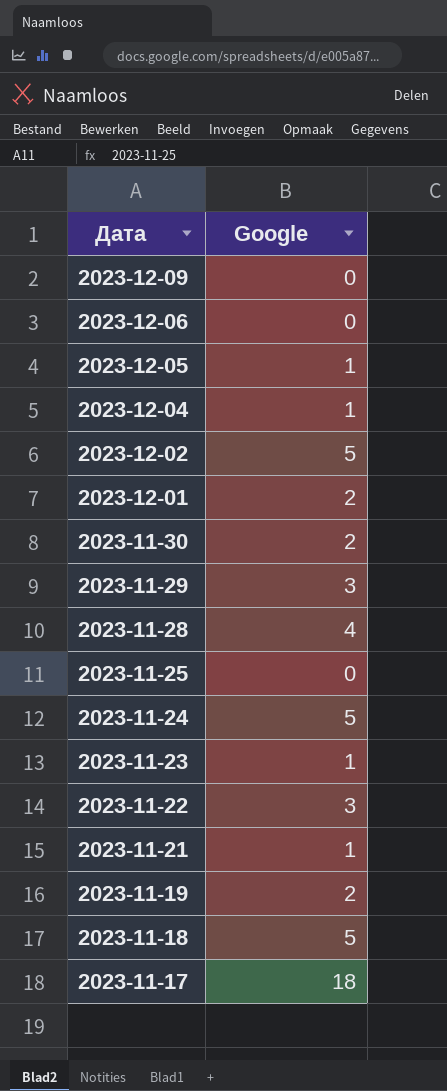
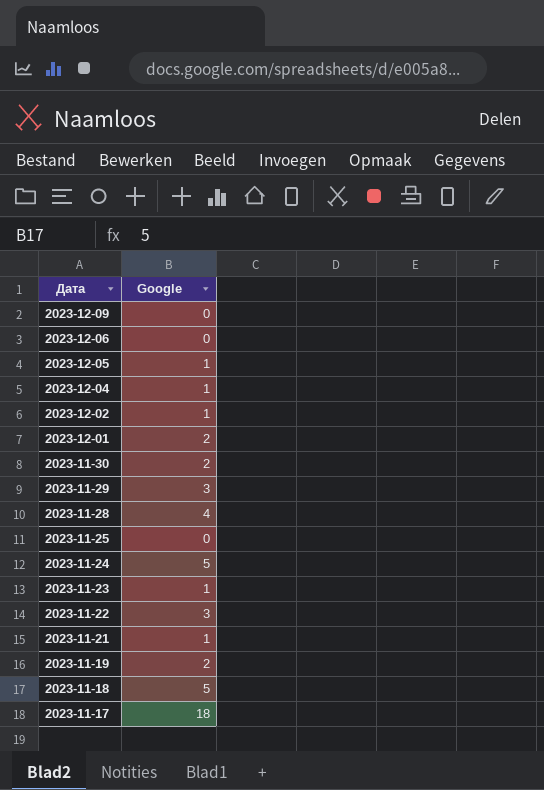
2023-12-02 | Google: 5 -> 1

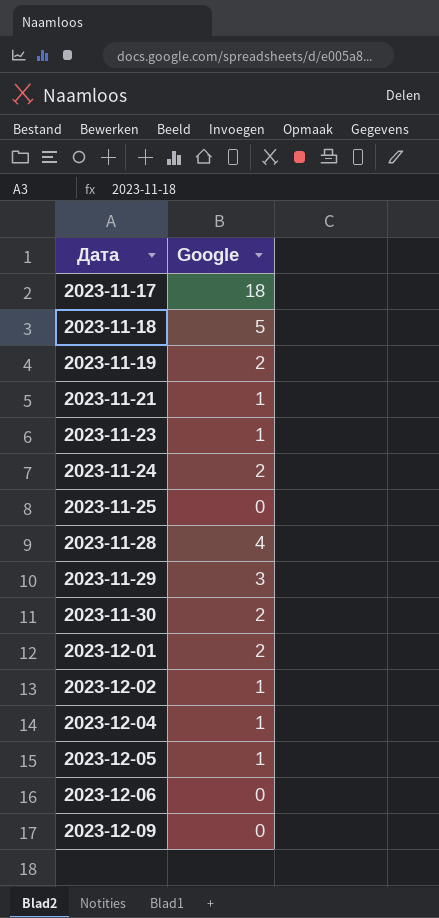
row order: Дата descending -> Дата ascending
row 2023-11-22: 3 -> none
2023-11-24 | Google: 5 -> 2

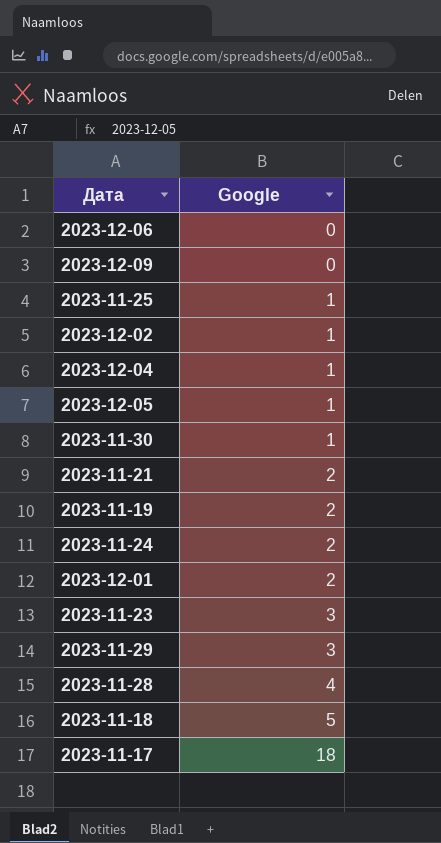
row order: Дата ascending -> Google ascending
2023-11-25 | Google: 0 -> 1
2023-11-30 | Google: 2 -> 1
2023-11-21 | Google: 1 -> 2
2023-11-23 | Google: 1 -> 3

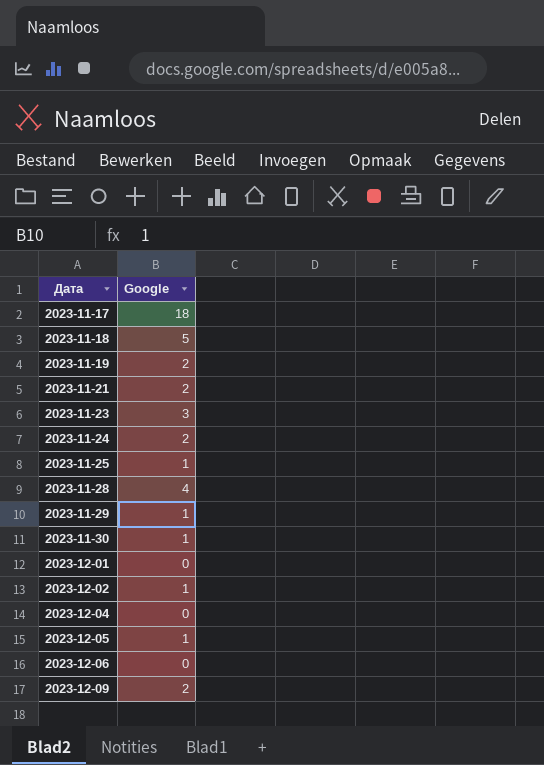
row order: Google ascending -> Дата ascending
2023-11-29 | Google: 3 -> 1
2023-12-01 | Google: 2 -> 0
2023-12-04 | Google: 1 -> 0
2023-12-09 | Google: 0 -> 2

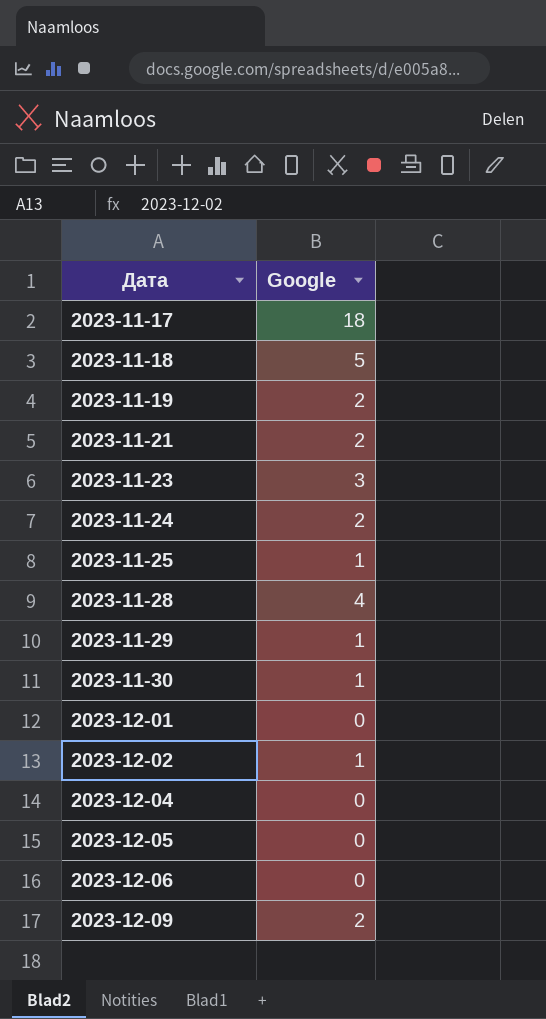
2023-12-05 | Google: 1 -> 0

